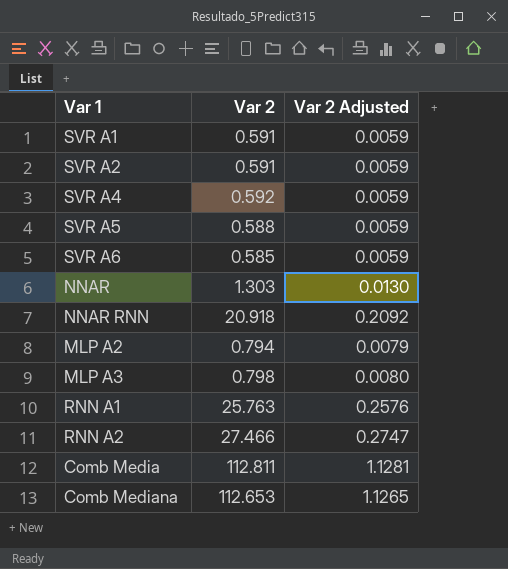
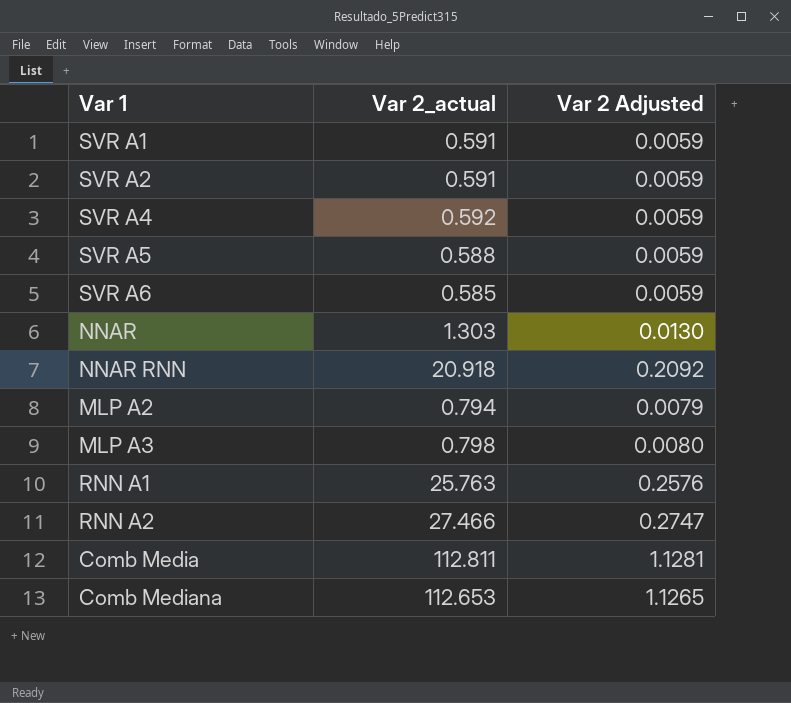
column name: Var 2 -> Var 2_actual

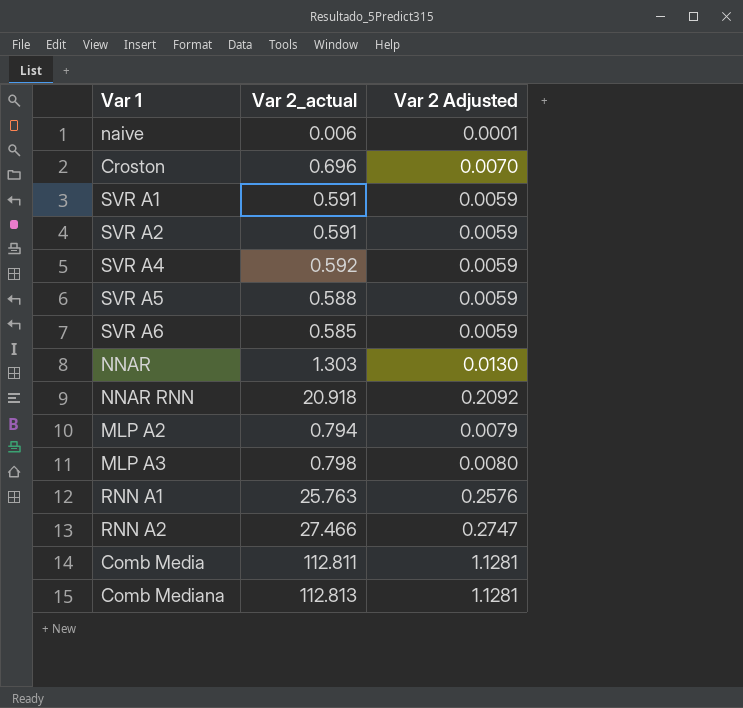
row naive: none -> 0.006 | 0.0001
row Croston: none -> 0.696 | 0.0070
Comb Mediana | Var 2_actual: 112.653 -> 112.813
Comb Mediana | Var 2 Adjusted: 1.1265 -> 1.1281

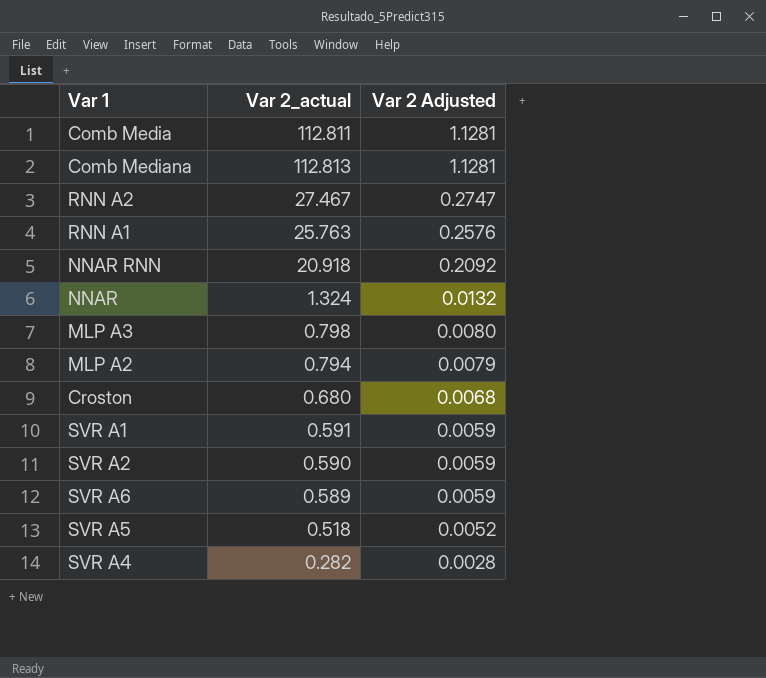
row order: none -> Var 2 Adjusted descending
row naive: 0.006 | 0.0001 -> none
RNN A2 | Var 2_actual: 27.466 -> 27.467
NNAR | Var 2_actual: 1.303 -> 1.324
NNAR | Var 2 Adjusted: 0.0130 -> 0.0132
Croston | Var 2_actual: 0.696 -> 0.680
Croston | Var 2 Adjusted: 0.0070 -> 0.0068
SVR A2 | Var 2_actual: 0.591 -> 0.590
SVR A6 | Var 2_actual: 0.585 -> 0.589
SVR A5 | Var 2_actual: 0.588 -> 0.518
SVR A5 | Var 2 Adjusted: 0.0059 -> 0.0052
SVR A4 | Var 2_actual: 0.592 -> 0.282
SVR A4 | Var 2 Adjusted: 0.0059 -> 0.0028

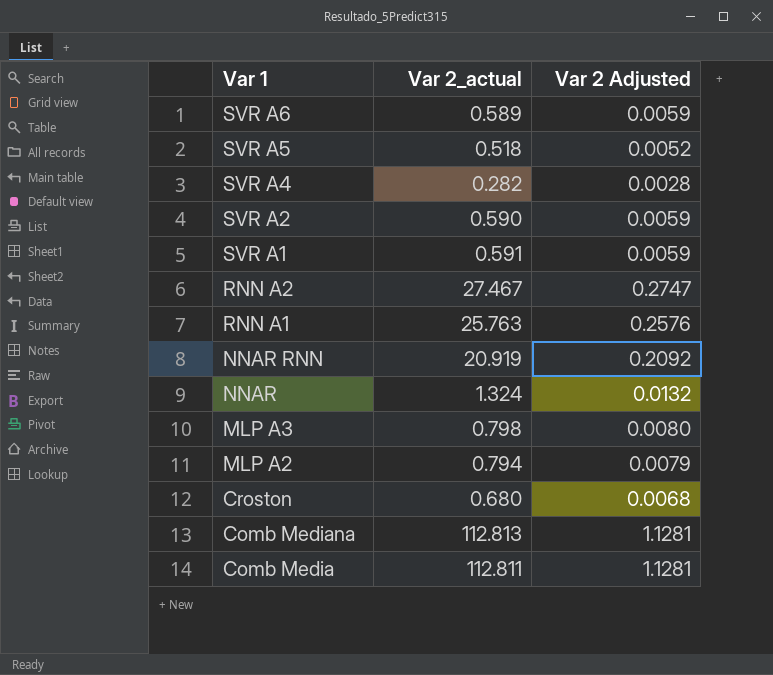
row order: Var 2 Adjusted descending -> Var 1 descending
NNAR RNN | Var 2_actual: 20.918 -> 20.919

